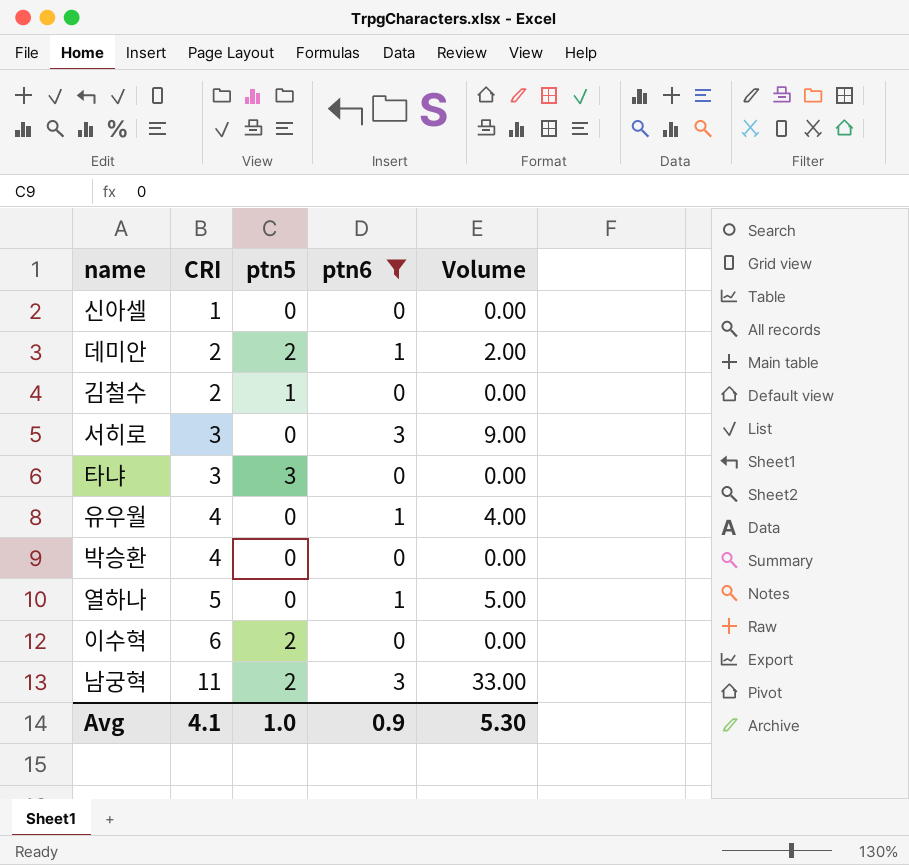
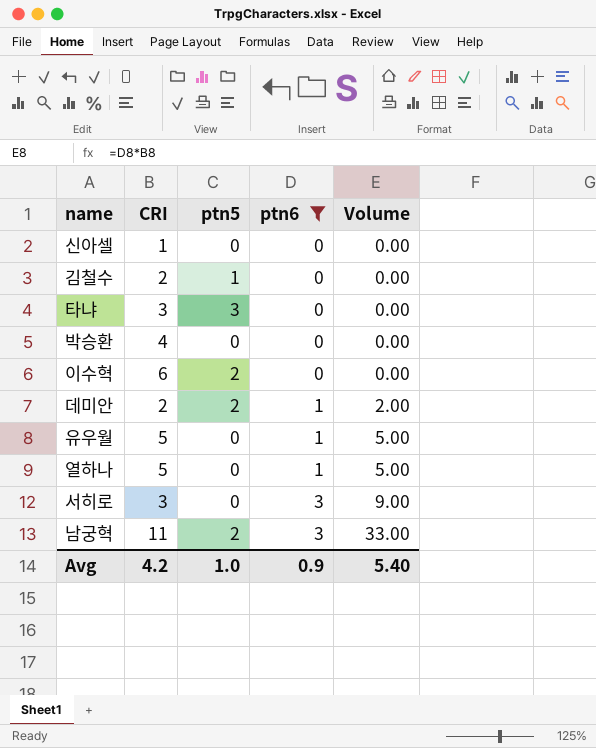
row order: CRI ascending -> ptn6 ascending
유우월 | CRI: 4 -> 5
유우월 | Volume: 4.00 -> 5.00
Avg | CRI: 4.1 -> 4.2
Avg | Volume: 5.30 -> 5.40

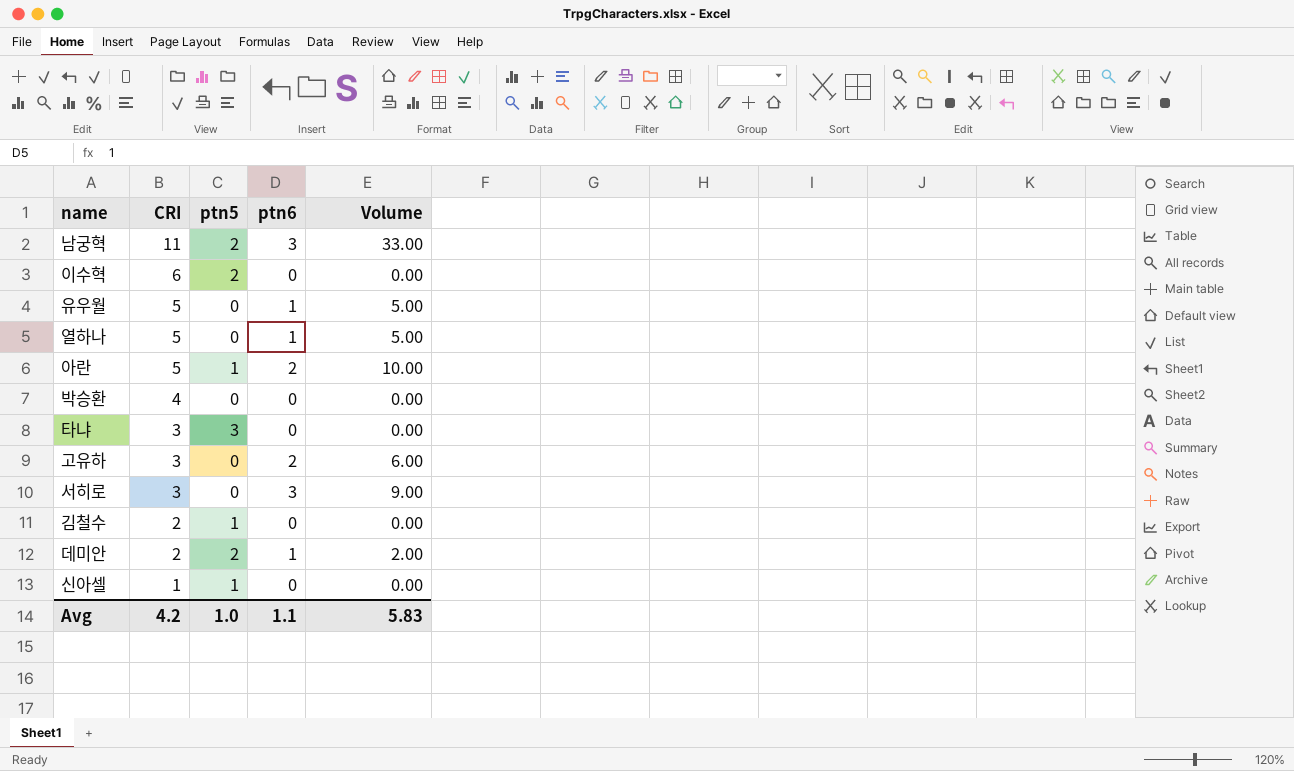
filter: ptn6 != 2 -> none
row order: ptn6 ascending -> CRI descending
신아셀 | ptn5: 0 -> 1
Avg | ptn6: 0.9 -> 1.1
Avg | Volume: 5.40 -> 5.83

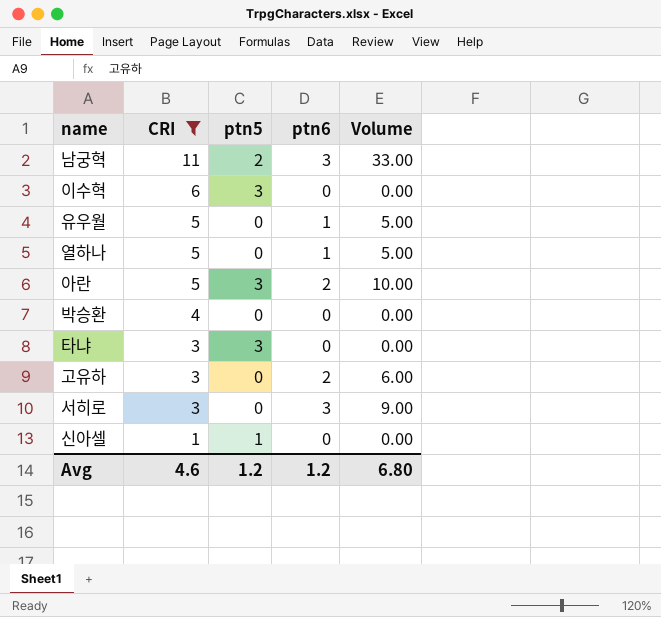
filter: none -> CRI != 2
이수혁 | ptn5: 2 -> 3
아란 | ptn5: 1 -> 3
Avg | CRI: 4.2 -> 4.6
Avg | ptn5: 1.0 -> 1.2
Avg | ptn6: 1.1 -> 1.2
Avg | Volume: 5.83 -> 6.80

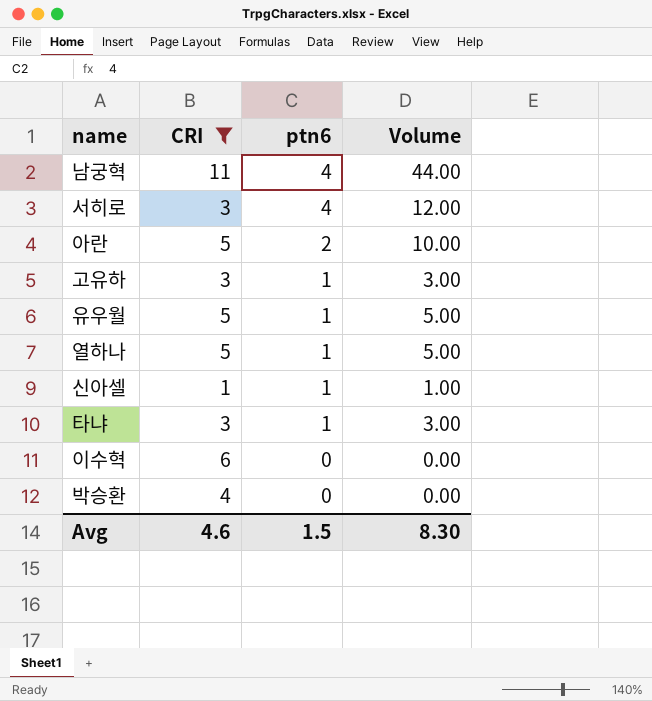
row order: CRI descending -> ptn6 descending
column ptn5 | position: 3 -> none
남궁혁 | ptn6: 3 -> 4
남궁혁 | Volume: 33.00 -> 44.00
서히로 | ptn6: 3 -> 4
서히로 | Volume: 9.00 -> 12.00
고유하 | ptn6: 2 -> 1
고유하 | Volume: 6.00 -> 3.00
신아셀 | ptn6: 0 -> 1
신아셀 | Volume: 0.00 -> 1.00
타냐 | ptn6: 0 -> 1
타냐 | Volume: 0.00 -> 3.00
Avg | ptn6: 1.2 -> 1.5
Avg | Volume: 6.80 -> 8.30

